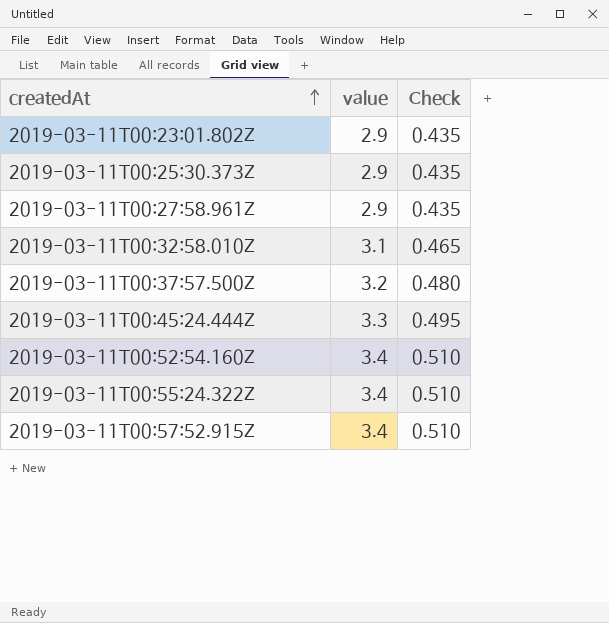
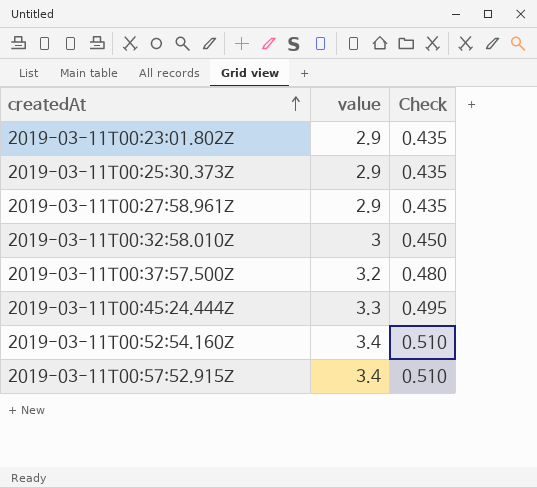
row 2019-03-11T00:55:24.322Z: 3.4 | 0.510 -> none
2019-03-11T00:32:58.010Z | value: 3.1 -> 3
2019-03-11T00:32:58.010Z | Check: 0.465 -> 0.450

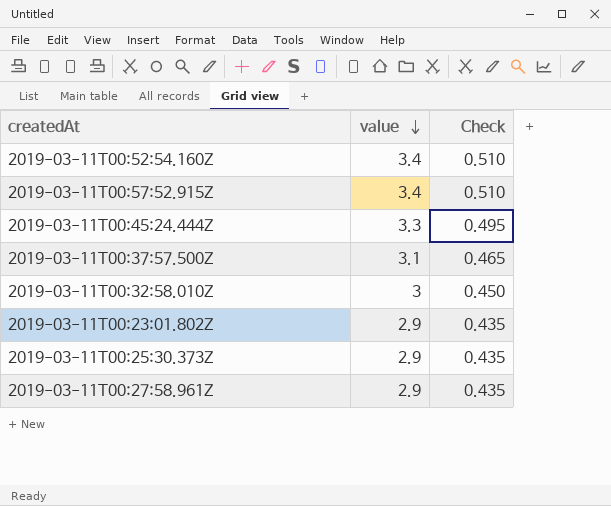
row order: createdAt ascending -> value descending
2019-03-11T00:37:57.500Z | value: 3.2 -> 3.1
2019-03-11T00:37:57.500Z | Check: 0.480 -> 0.465

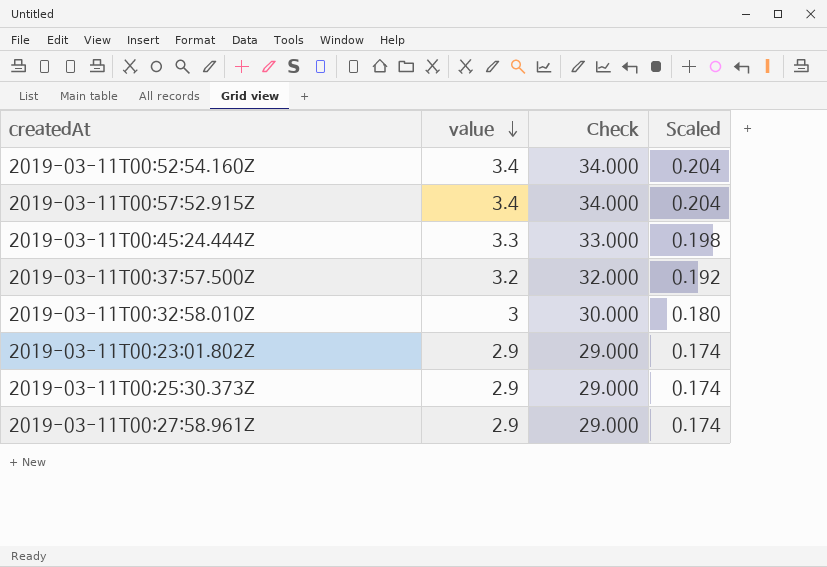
column Check | formula: [value] * 0.15 -> [value] * 10
column Scaled | formula: none -> [value] * 0.06
2019-03-11T00:37:57.500Z | value: 3.1 -> 3.2

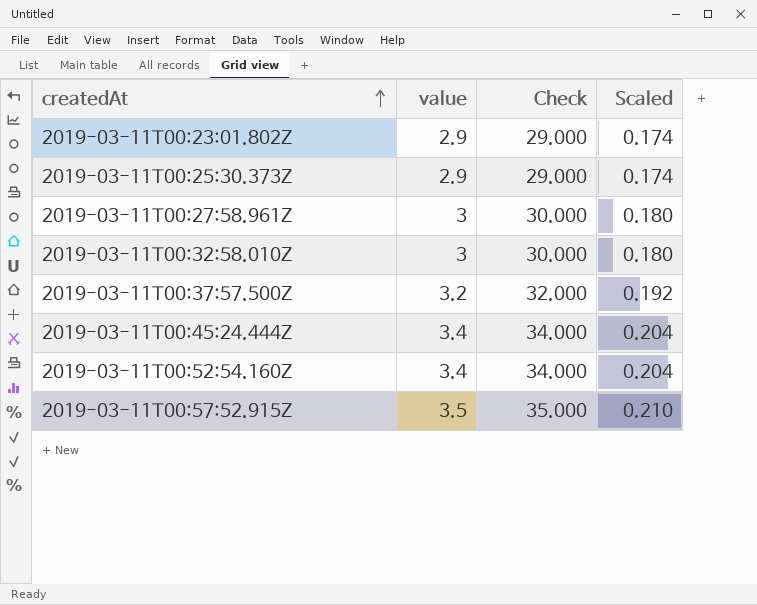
row order: value descending -> createdAt ascending
2019-03-11T00:27:58.961Z | value: 2.9 -> 3
2019-03-11T00:27:58.961Z | Check: 29.000 -> 30.000
2019-03-11T00:27:58.961Z | Scaled: 0.174 -> 0.180
2019-03-11T00:45:24.444Z | value: 3.3 -> 3.4
2019-03-11T00:45:24.444Z | Check: 33.000 -> 34.000
2019-03-11T00:45:24.444Z | Scaled: 0.198 -> 0.204
2019-03-11T00:57:52.915Z | value: 3.4 -> 3.5
2019-03-11T00:57:52.915Z | Check: 34.000 -> 35.000
2019-03-11T00:57:52.915Z | Scaled: 0.204 -> 0.210

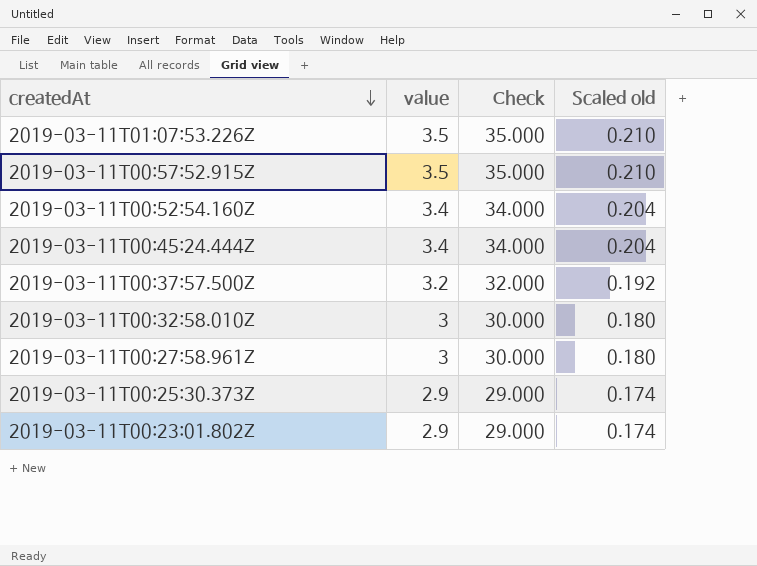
row order: createdAt ascending -> createdAt descending
column name: Scaled -> Scaled old
row 2019-03-11T01:07:53.226Z: none -> 3.5 | 35.000 | 0.210

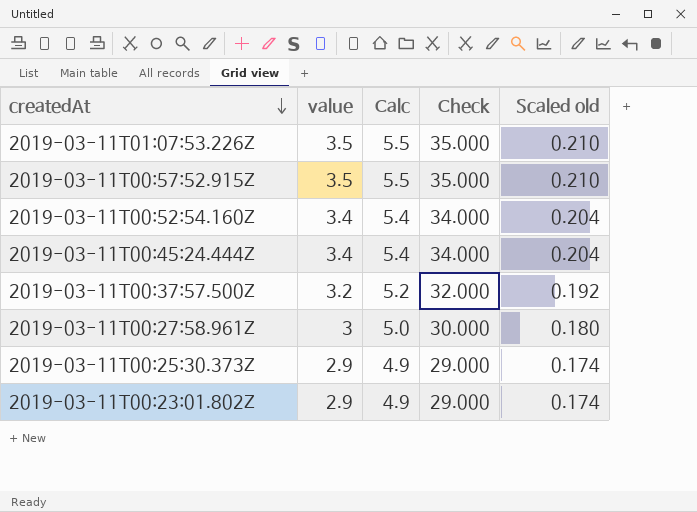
column Calc | formula: none -> [value] + 2
row 2019-03-11T00:32:58.010Z: 3 | 30.000 | 0.180 -> none

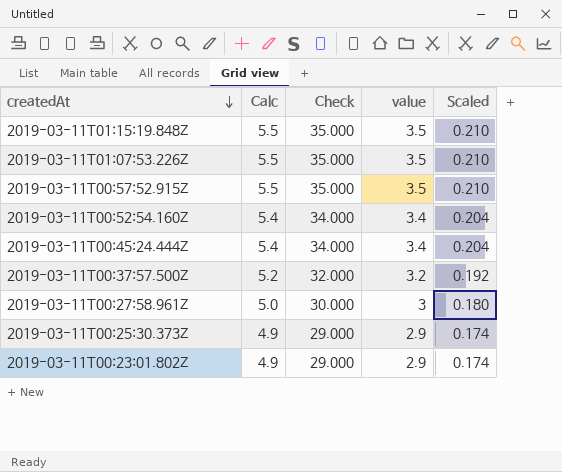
column value | position: 2 -> 4
column name: Scaled old -> Scaled
row 2019-03-11T01:15:19.848Z: none -> 5.5 | 35.000 | 3.5 | 0.210

